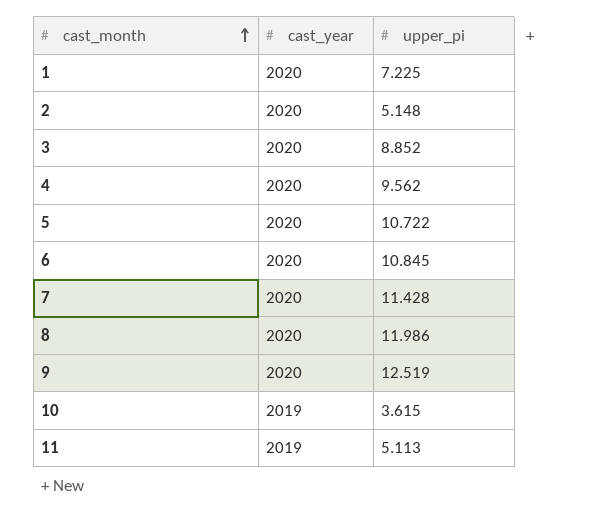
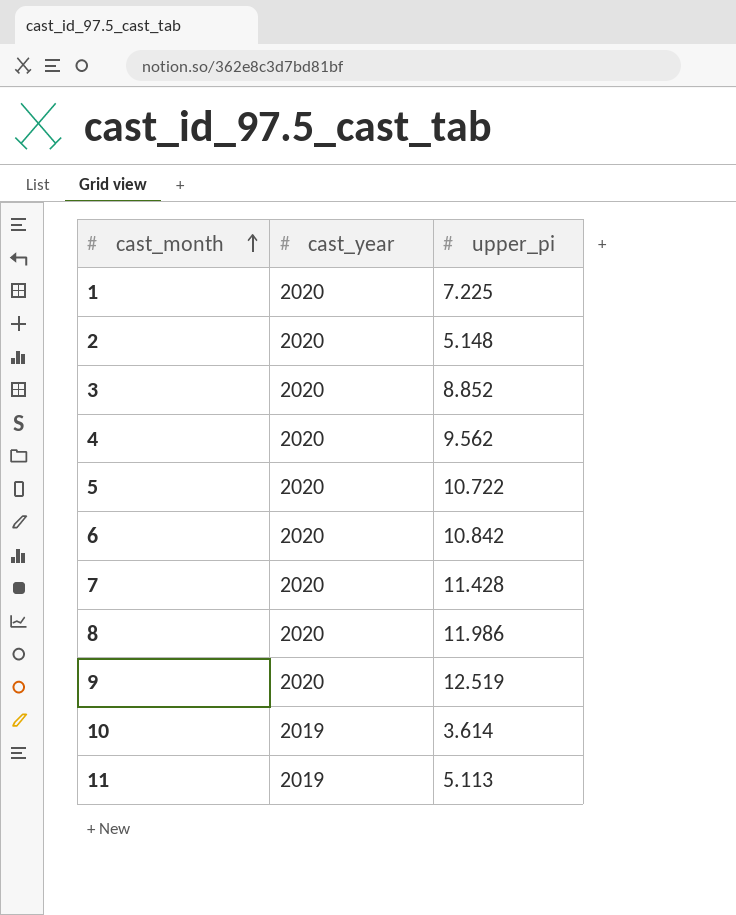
6 | upper_pi: 10.845 -> 10.842
10 | upper_pi: 3.615 -> 3.614

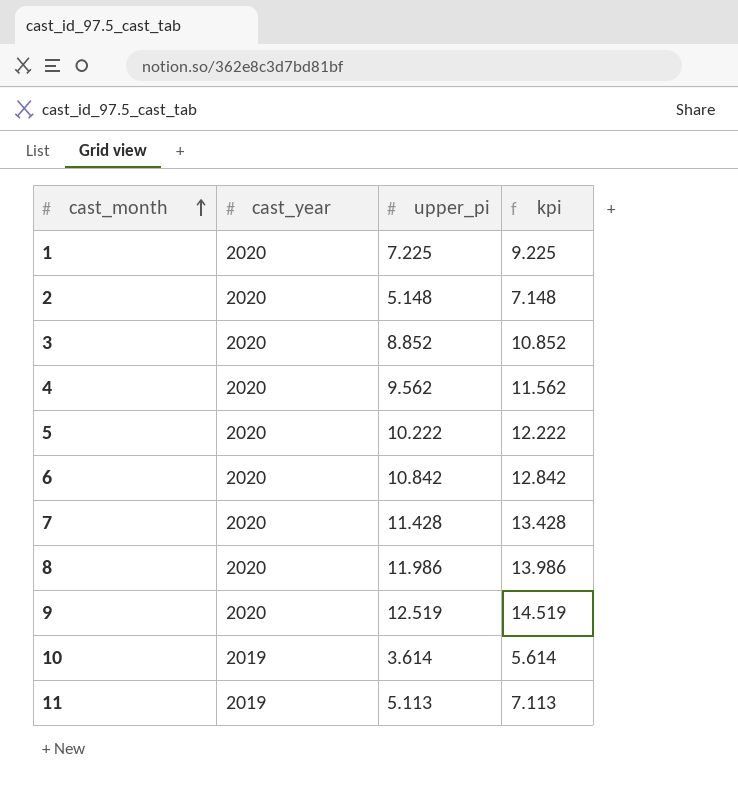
column kpi | formula: none -> [upper_pi] + 2
5 | upper_pi: 10.722 -> 10.222

